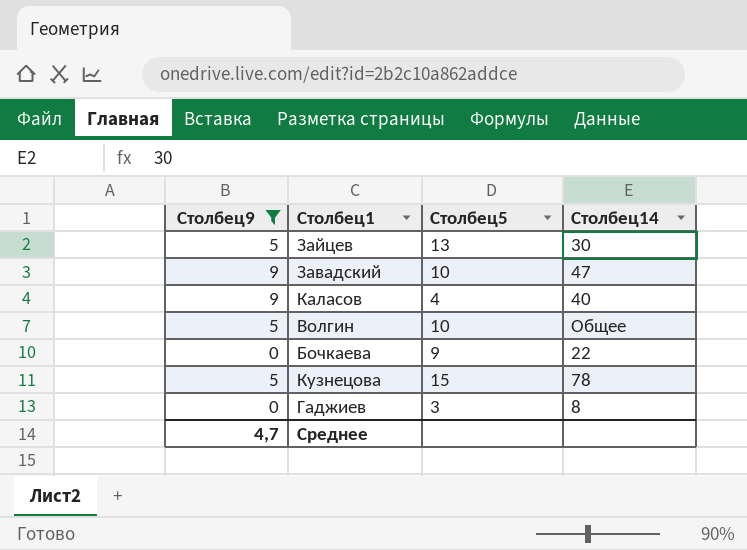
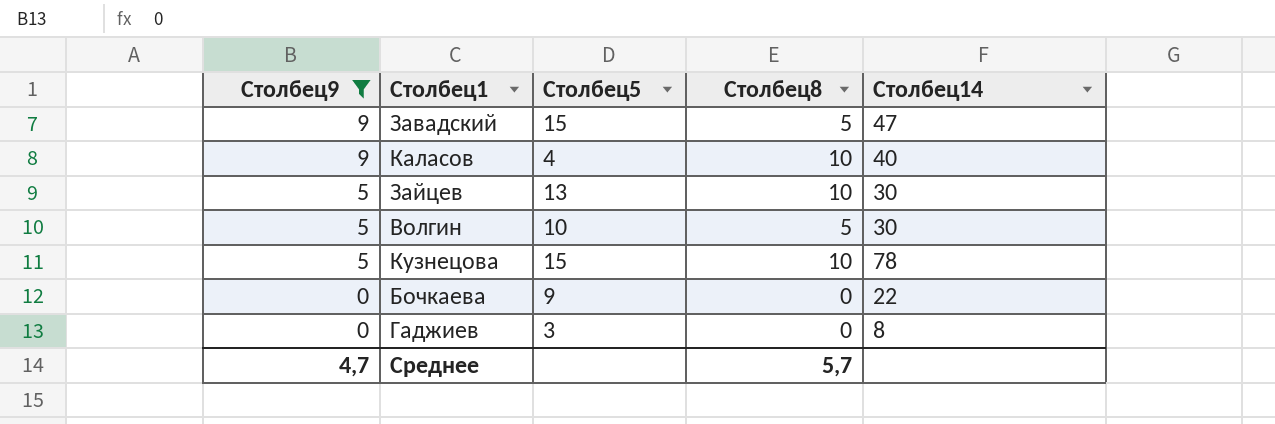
row order: none -> Столбец9 descending
column Столбец8 | position: none -> 4
Завадский | Столбец5: 10 -> 15
Волгин | Столбец14: Общее -> 30

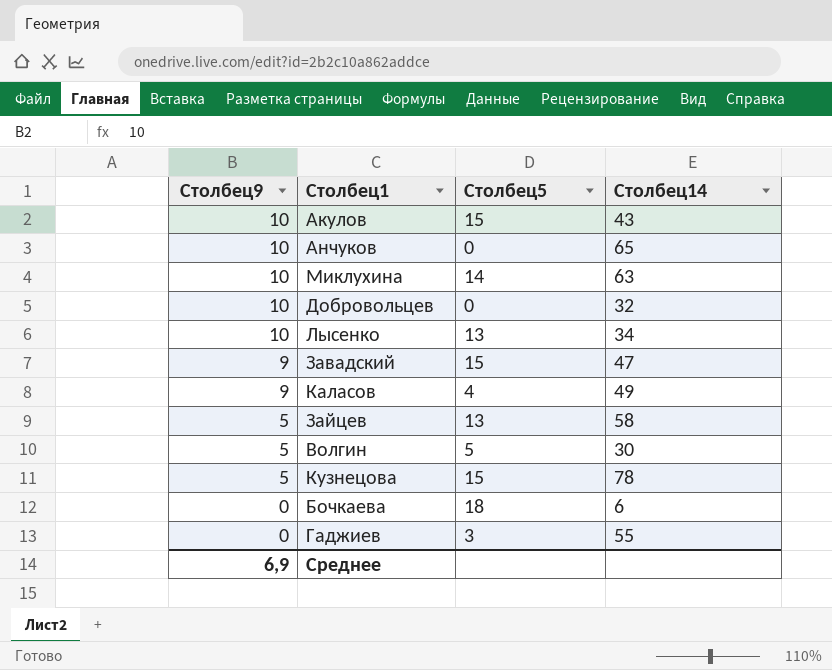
filter: Столбец9 != 10 -> none
column Столбец8 | position: 4 -> none
Каласов | Столбец14: 40 -> 49
Зайцев | Столбец14: 30 -> 58
Волгин | Столбец5: 10 -> 5
Бочкаева | Столбец5: 9 -> 18
Бочкаева | Столбец14: 22 -> 6
Гаджиев | Столбец14: 8 -> 55
Среднее | Столбец9: 4,7 -> 6,9

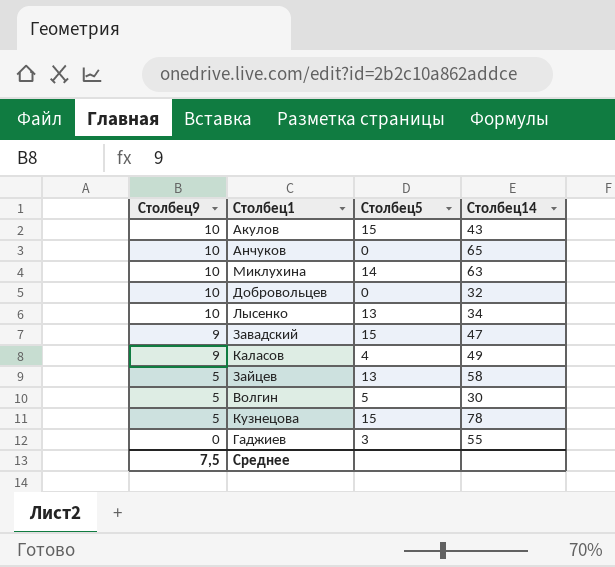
row Бочкаева: 0 | 18 | 6 -> none
Среднее | Столбец9: 6,9 -> 7,5

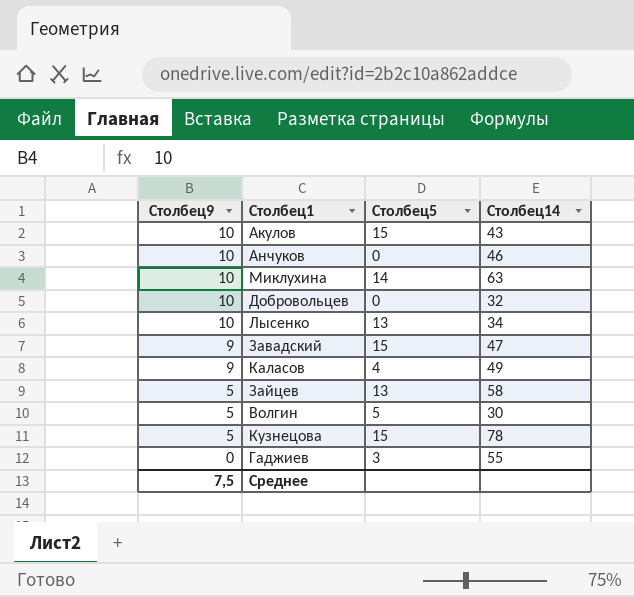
Анчуков | Столбец14: 65 -> 46

